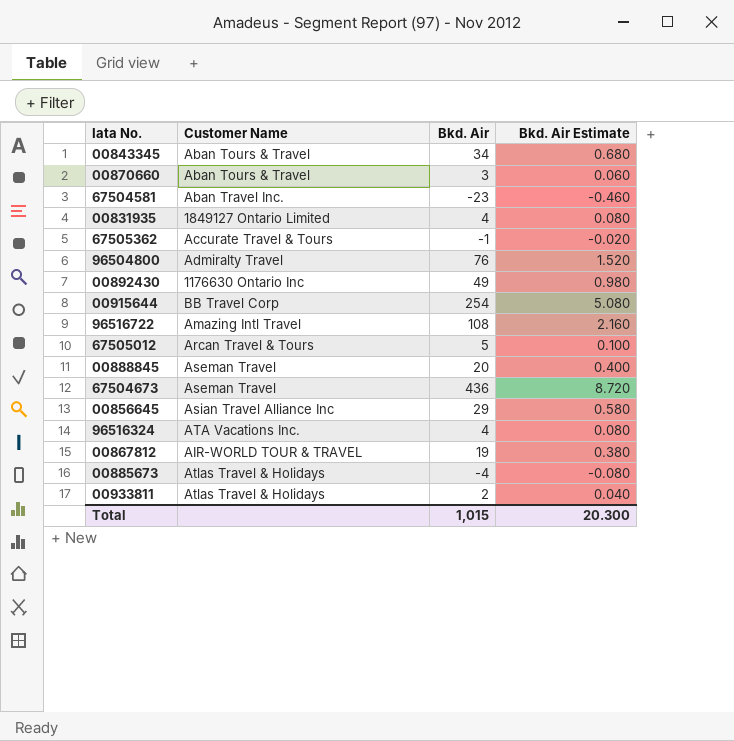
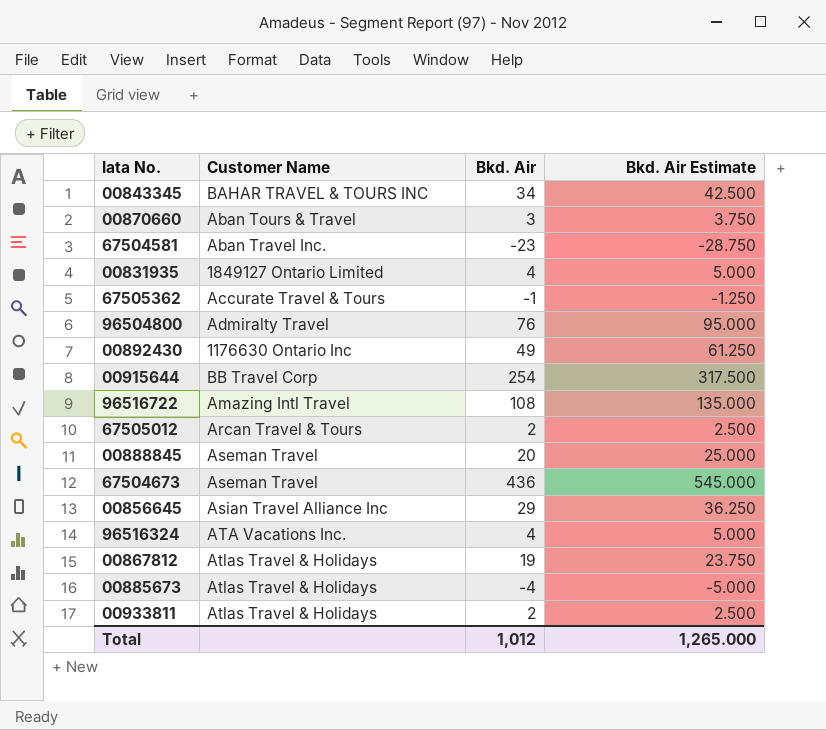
column Bkd. Air Estimate | formula: [Bkd. Air] * 0.02 -> [Bkd. Air] * 1.25
00843345 | Customer Name: Aban Tours & Travel -> BAHAR TRAVEL & TOURS INC
67505012 | Bkd. Air: 5 -> 2
00867812 | Customer Name: AIR-WORLD TOUR & TRAVEL -> Atlas Travel & Holidays
Total | Bkd. Air: 1,015 -> 1,012
Total | Bkd. Air Estimate: 20.300 -> 1,265.000

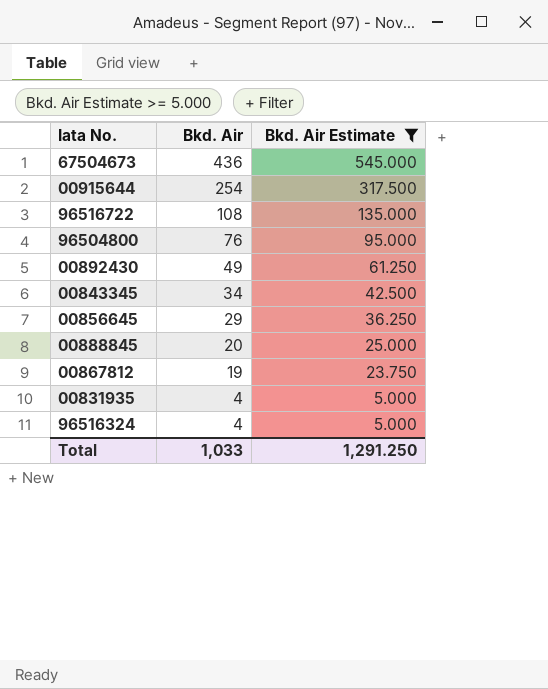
filter: none -> Bkd. Air Estimate >= 5.000
row order: none -> Bkd. Air descending
column Customer Name | position: 2 -> none
Total | Bkd. Air: 1,012 -> 1,033
Total | Bkd. Air Estimate: 1,265.000 -> 1,291.250

